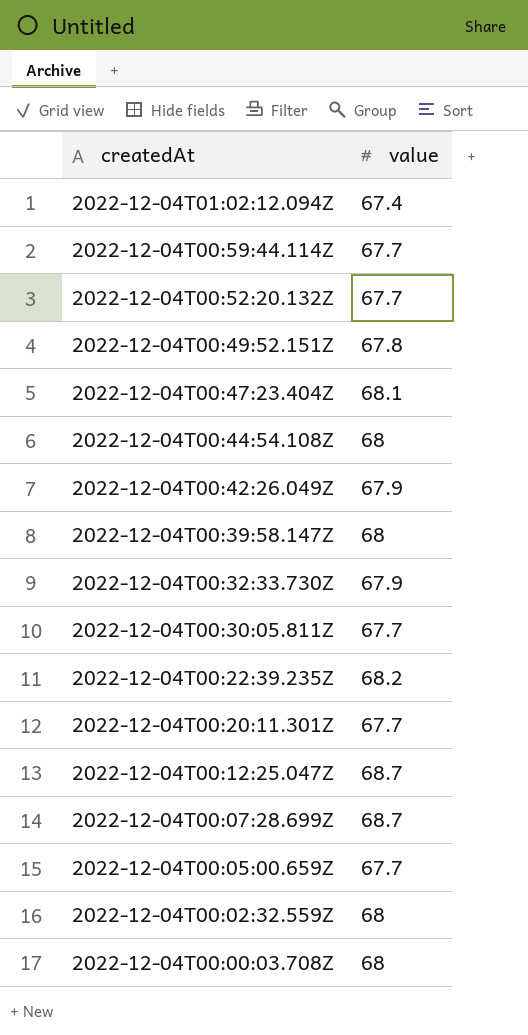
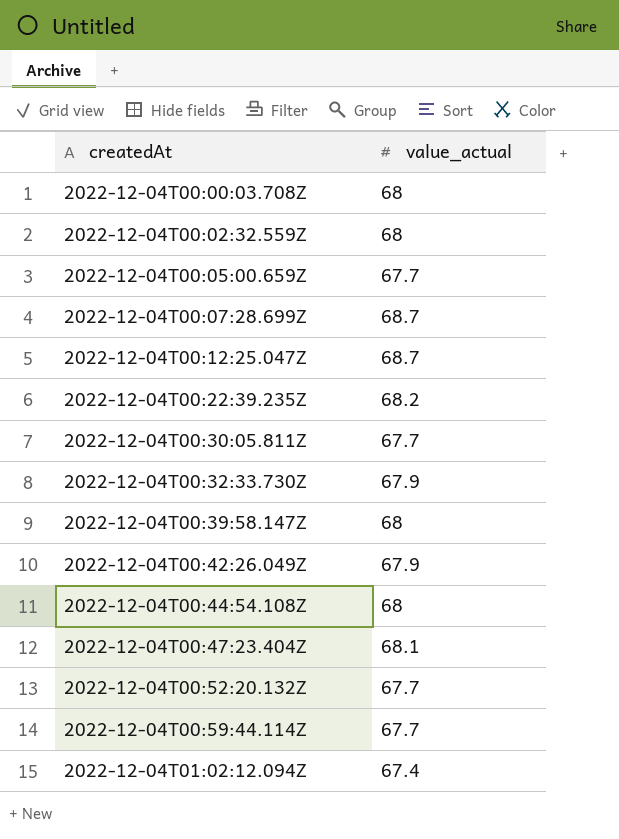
row order: createdAt descending -> createdAt ascending
column name: value -> value_actual
row 2022-12-04T00:49:52.151Z: 67.8 -> none
row 2022-12-04T00:20:11.301Z: 67.7 -> none

